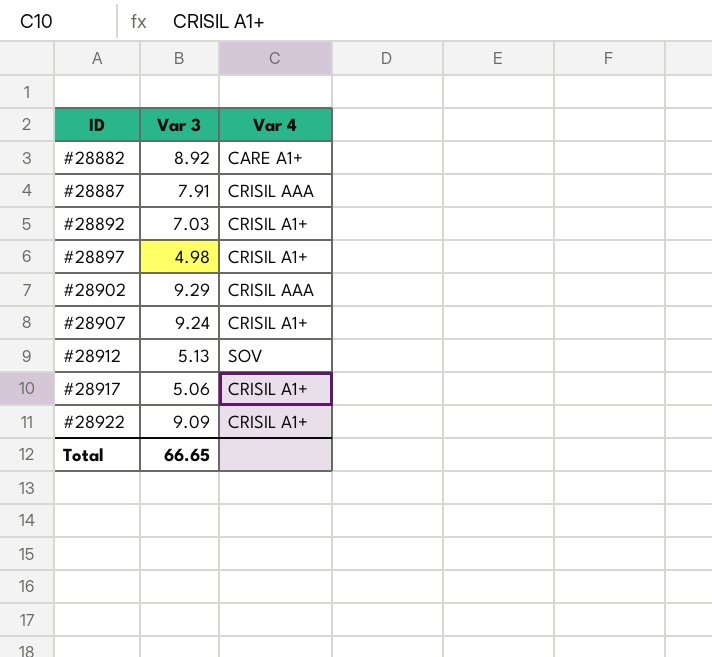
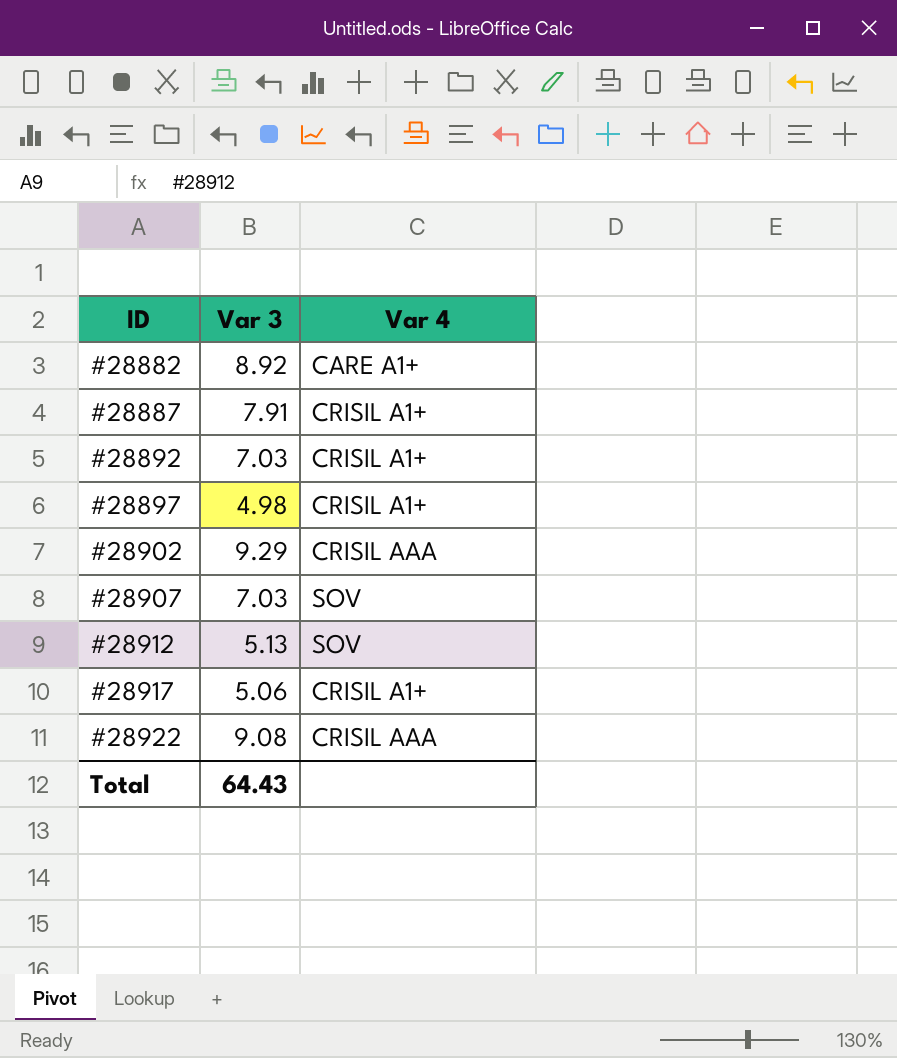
#28887 | Var 4: CRISIL AAA -> CRISIL A1+
#28907 | Var 3: 9.24 -> 7.03
#28907 | Var 4: CRISIL A1+ -> SOV
#28922 | Var 3: 9.09 -> 9.08
#28922 | Var 4: CRISIL A1+ -> CRISIL AAA
Total | Var 3: 66.65 -> 64.43

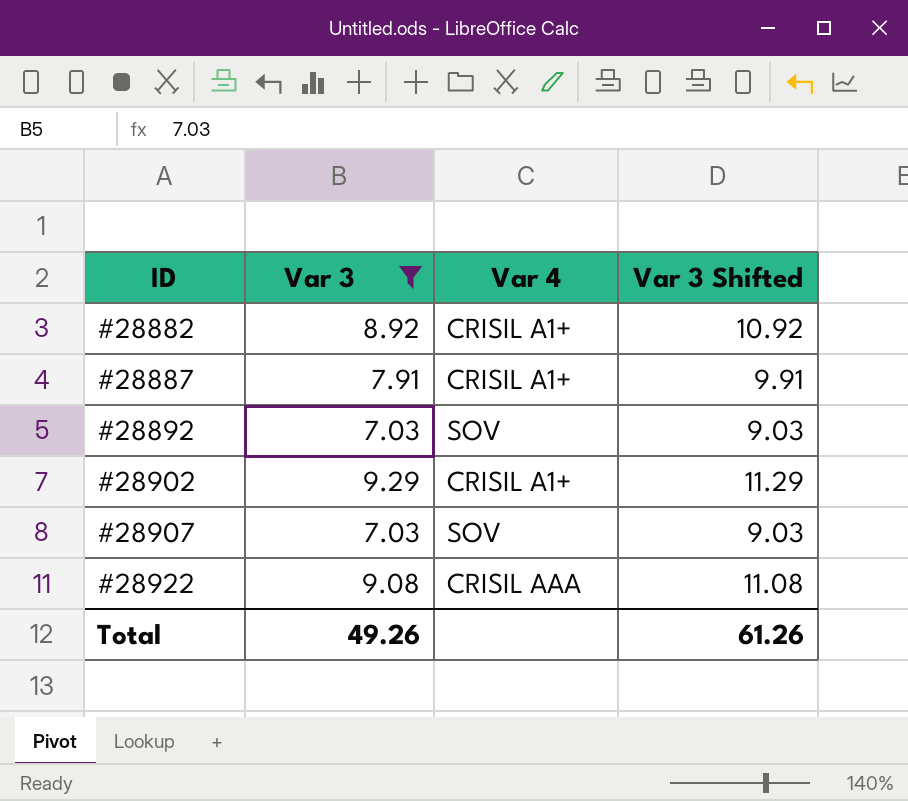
filter: none -> Var 3 >= 7.03
column Var 3 Shifted | formula: none -> [Var 3] + 2
#28882 | Var 4: CARE A1+ -> CRISIL A1+
#28892 | Var 4: CRISIL A1+ -> SOV
#28902 | Var 4: CRISIL AAA -> CRISIL A1+
Total | Var 3: 64.43 -> 49.26

